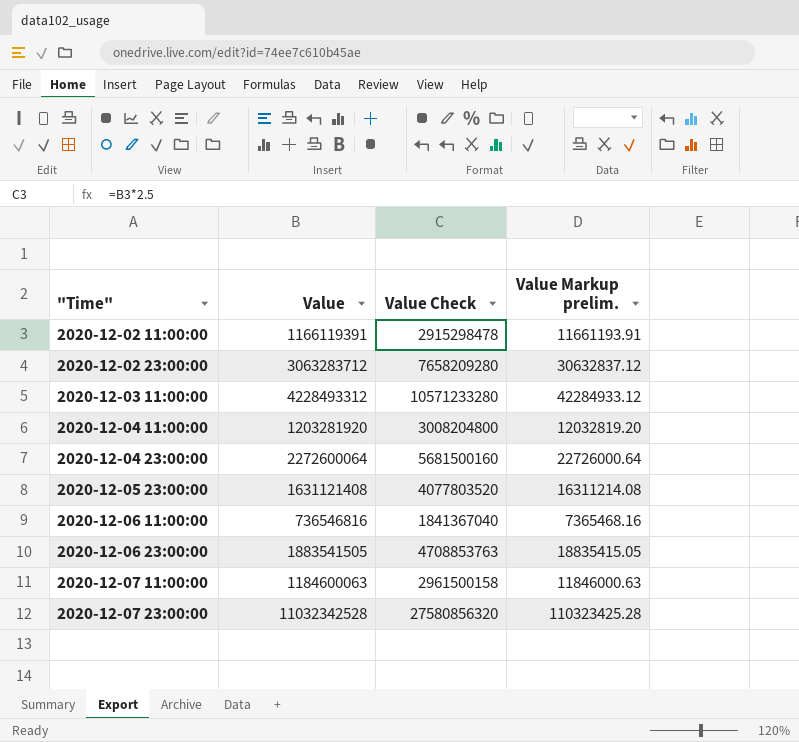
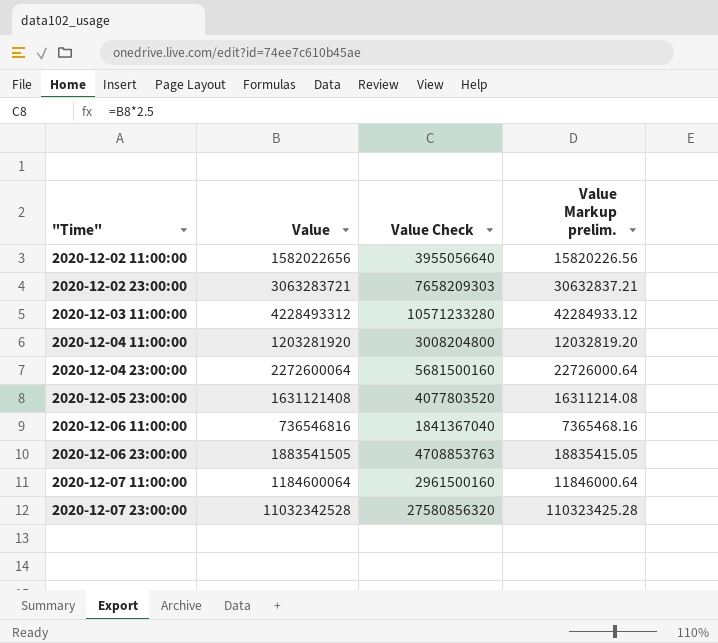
2020-12-02 11:00:00 | Value: 1166119391 -> 1582022656
2020-12-02 11:00:00 | Value Check: 2915298478 -> 3955056640
2020-12-02 11:00:00 | Value Markup prelim.: 11661193.91 -> 15820226.56
2020-12-02 23:00:00 | Value: 3063283712 -> 3063283721
2020-12-02 23:00:00 | Value Check: 7658209280 -> 7658209303
2020-12-02 23:00:00 | Value Markup prelim.: 30632837.12 -> 30632837.21
2020-12-07 11:00:00 | Value: 1184600063 -> 1184600064
2020-12-07 11:00:00 | Value Check: 2961500158 -> 2961500160
2020-12-07 11:00:00 | Value Markup prelim.: 11846000.63 -> 11846000.64

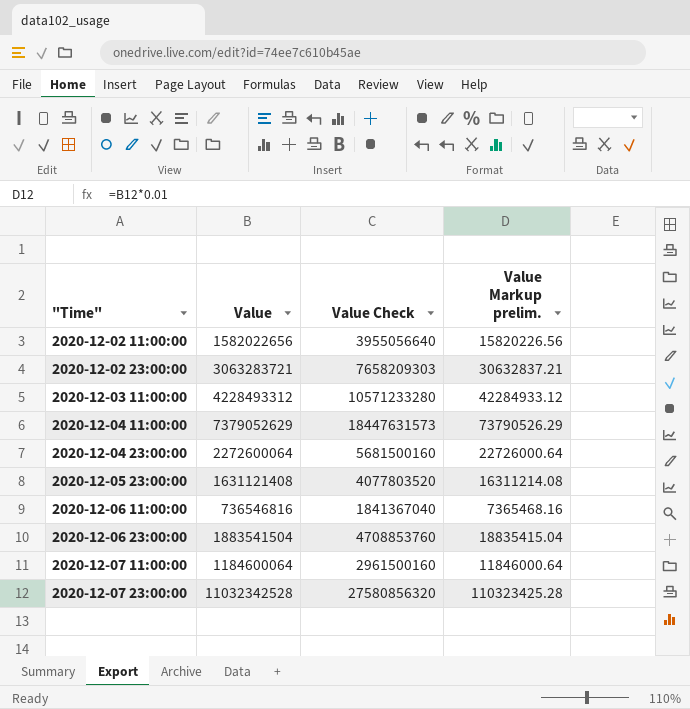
2020-12-04 11:00:00 | Value: 1203281920 -> 7379052629
2020-12-04 11:00:00 | Value Check: 3008204800 -> 18447631573
2020-12-04 11:00:00 | Value Markup prelim.: 12032819.20 -> 73790526.29
2020-12-06 23:00:00 | Value: 1883541505 -> 1883541504
2020-12-06 23:00:00 | Value Check: 4708853763 -> 4708853760
2020-12-06 23:00:00 | Value Markup prelim.: 18835415.05 -> 18835415.04

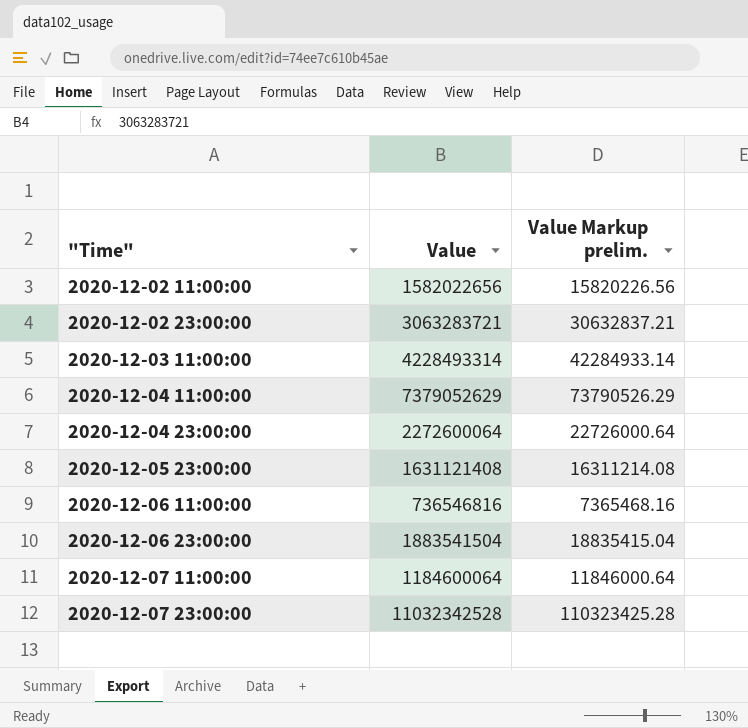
column Value Check | formula: [Value] * 2.5 -> none
2020-12-03 11:00:00 | Value: 4228493312 -> 4228493314
2020-12-03 11:00:00 | Value Markup prelim.: 42284933.12 -> 42284933.14

